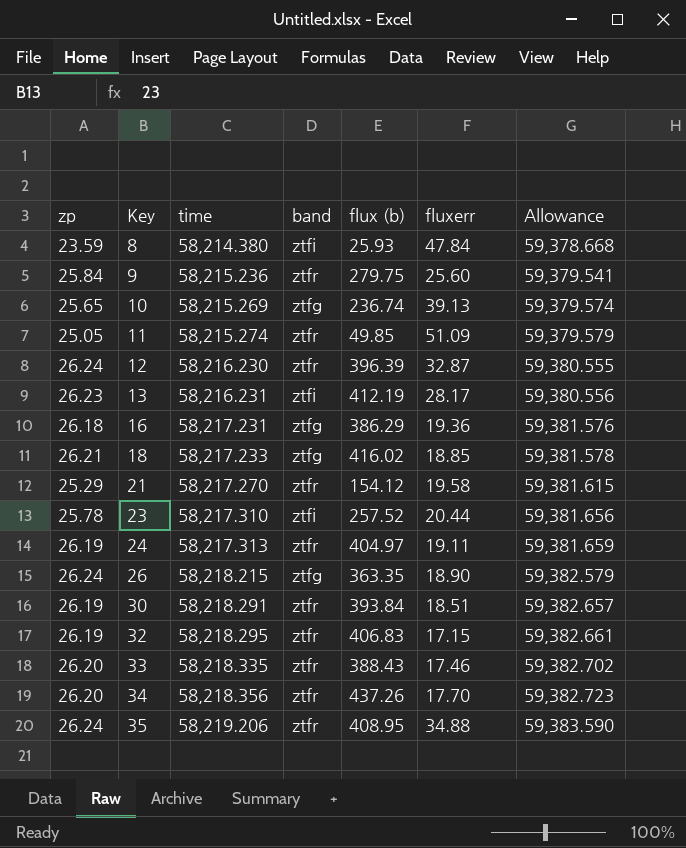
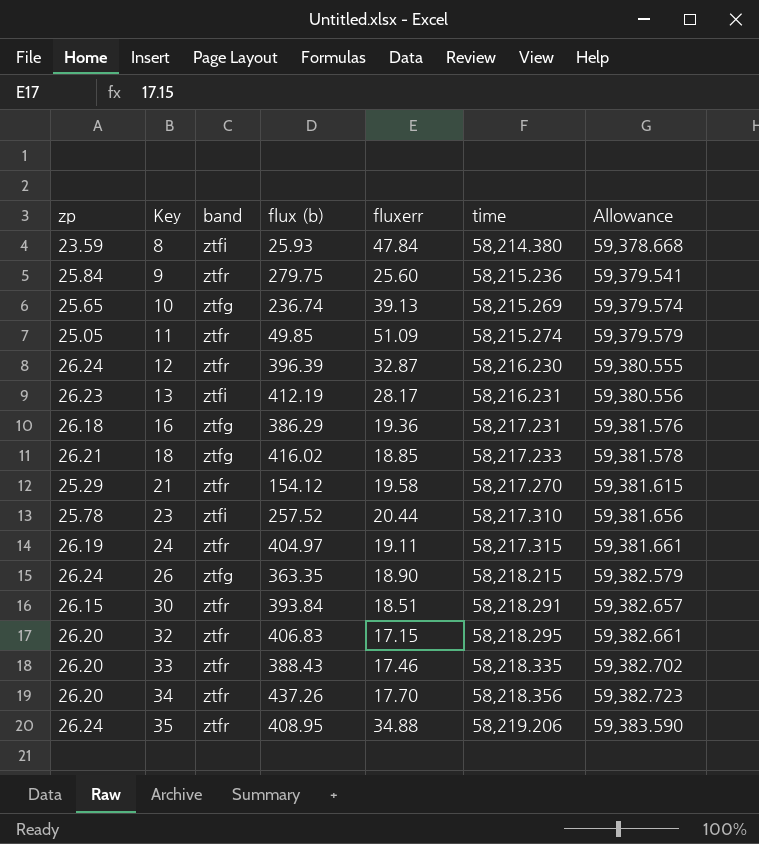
column time | position: 3 -> 6
24 | time: 58,217.313 -> 58,217.315
24 | Allowance: 59,381.659 -> 59,381.661
30 | zp: 26.19 -> 26.15
32 | zp: 26.19 -> 26.20

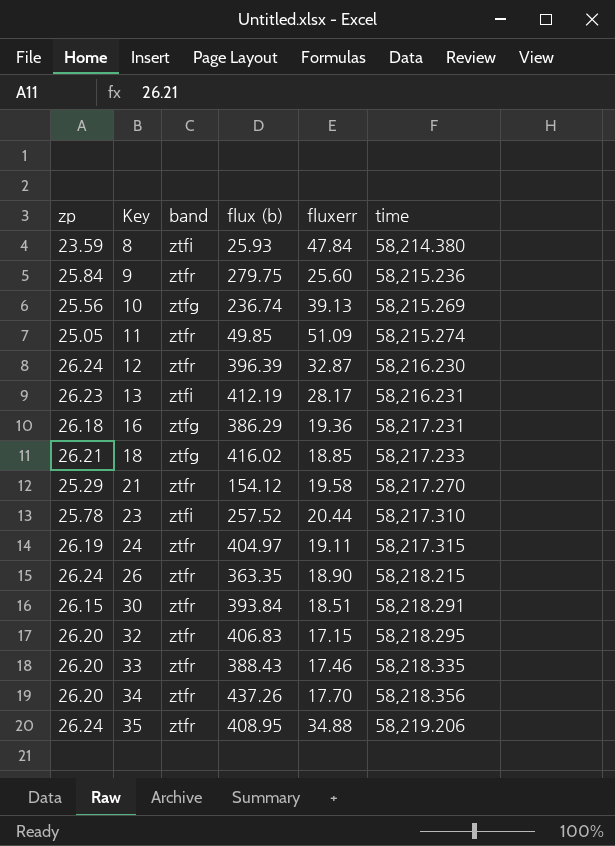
column Allowance | formula: [time] * 1.02 -> none
10 | zp: 25.65 -> 25.56
26 | band: ztfg -> ztfr

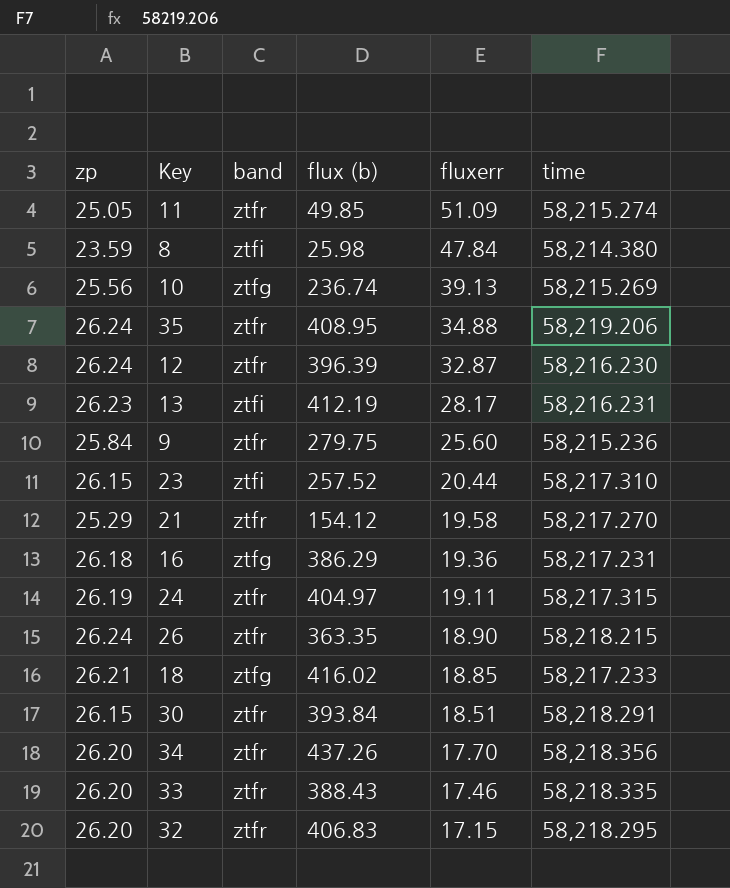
row order: Key ascending -> fluxerr descending
8 | flux (b): 25.93 -> 25.98
23 | zp: 25.78 -> 26.15

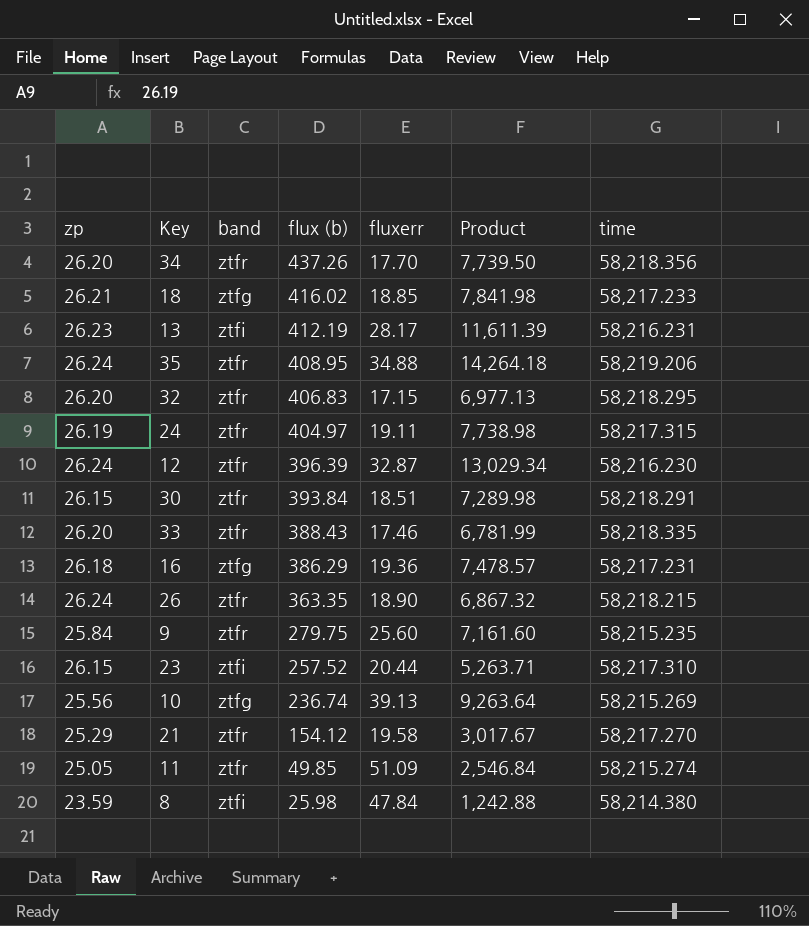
row order: fluxerr descending -> flux (b) descending
column Product | formula: none -> [flux (b)] * [fluxerr]
9 | time: 58,215.236 -> 58,215.235

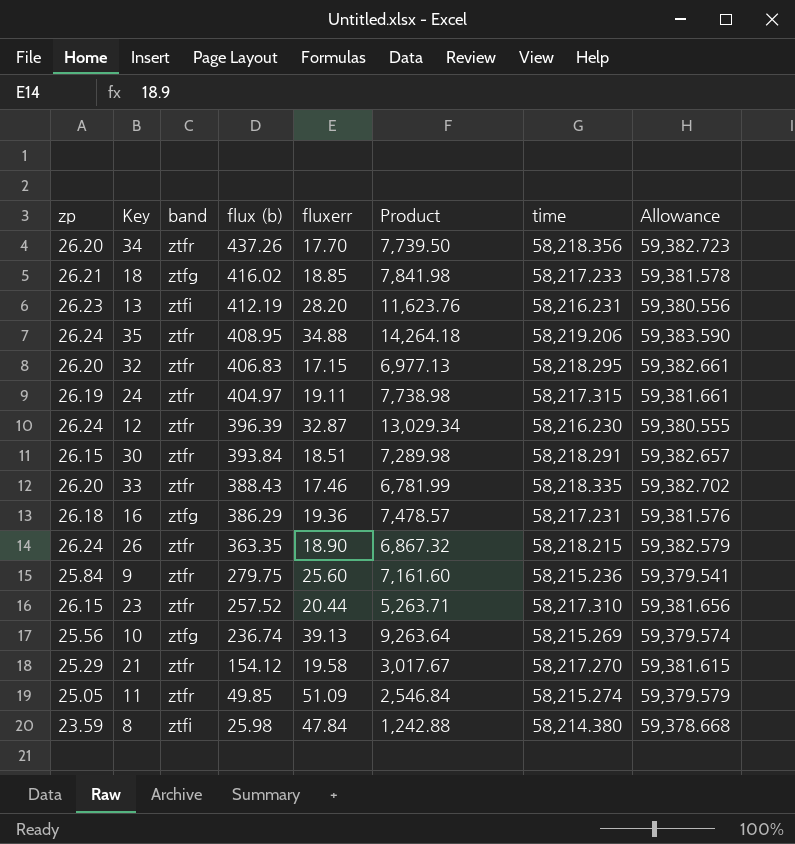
column Allowance | formula: none -> [time] * 1.02
13 | fluxerr: 28.17 -> 28.20
13 | Product: 11,611.39 -> 11,623.76
9 | time: 58,215.235 -> 58,215.236
23 | band: ztfi -> ztfr

